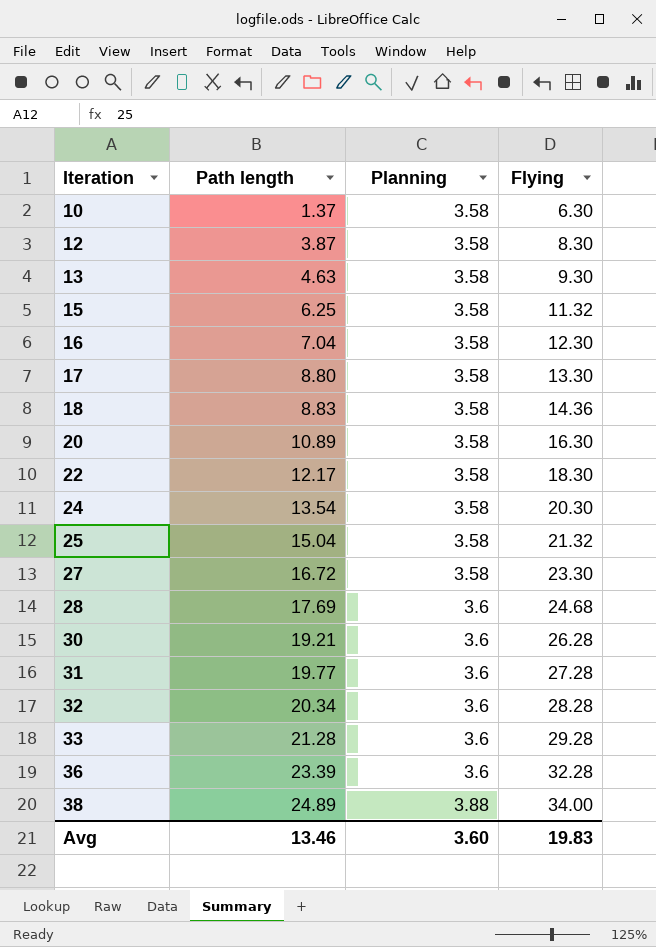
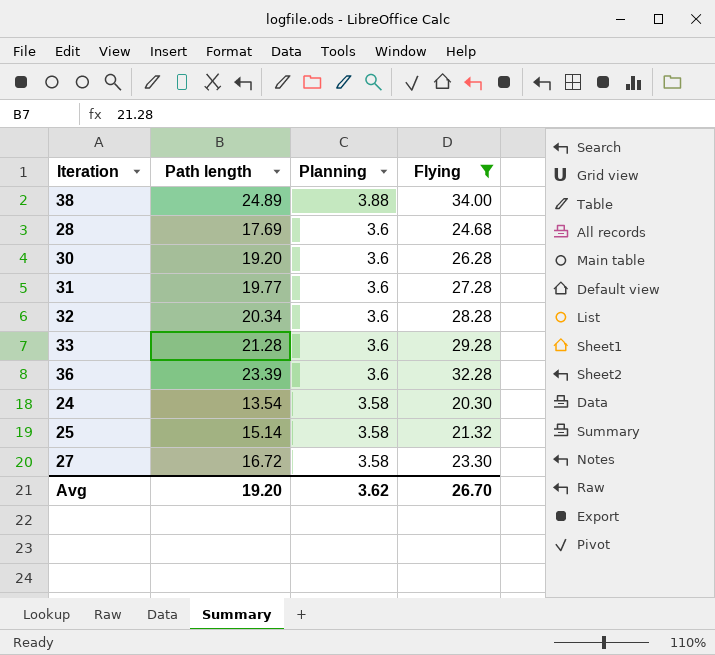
filter: none -> Flying >= 20.30
row order: Iteration ascending -> Planning descending
30 | Path length: 19.21 -> 19.20
25 | Path length: 15.04 -> 15.14
Avg | Path length: 13.46 -> 19.20
Avg | Planning: 3.60 -> 3.62
Avg | Flying: 19.83 -> 26.70

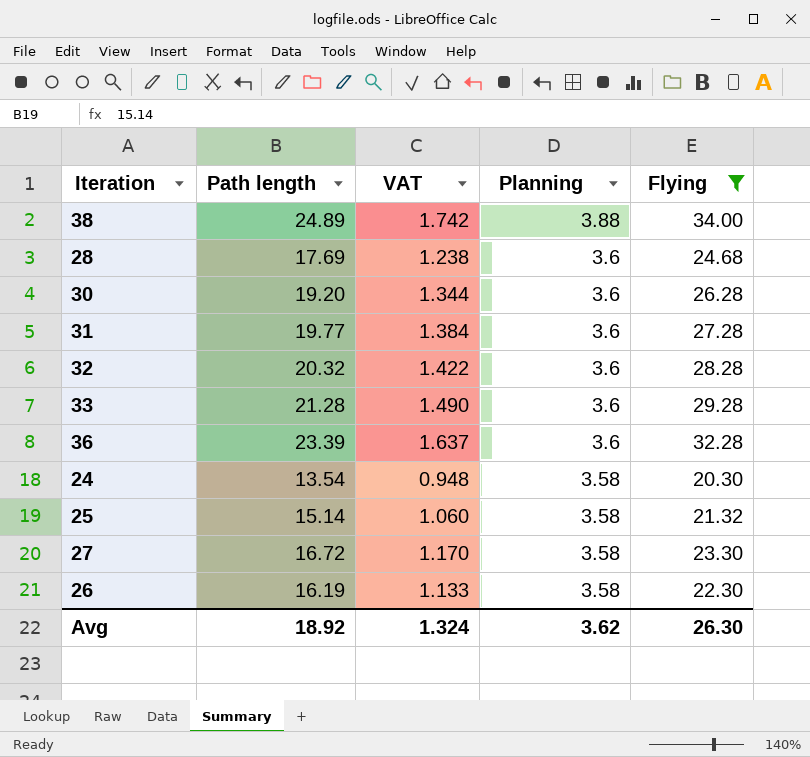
column VAT | formula: none -> [Path length] * 0.07
32 | Path length: 20.34 -> 20.32
row 26: none -> 16.19 | 1.133 | 3.58 | 22.30
Avg | Path length: 19.20 -> 18.92
Avg | Flying: 26.70 -> 26.30

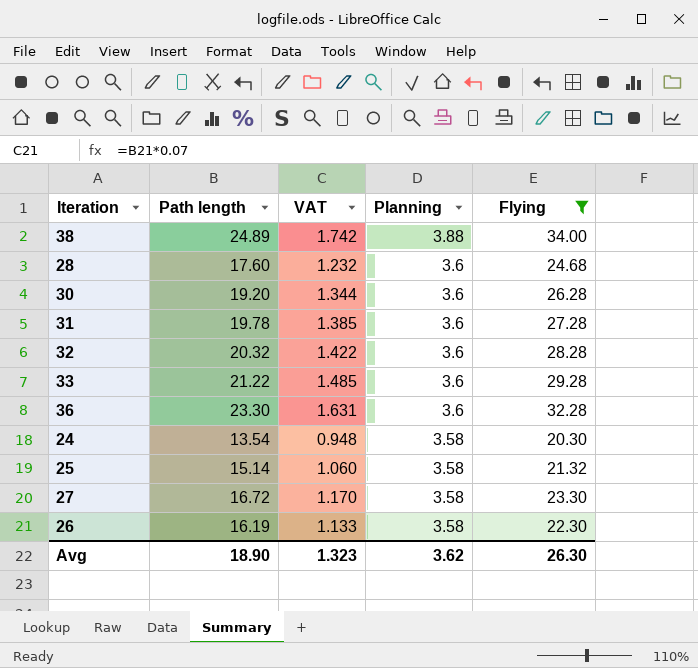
28 | Path length: 17.69 -> 17.60
28 | VAT: 1.238 -> 1.232
31 | Path length: 19.77 -> 19.78
31 | VAT: 1.384 -> 1.385
33 | Path length: 21.28 -> 21.22
33 | VAT: 1.490 -> 1.485
36 | Path length: 23.39 -> 23.30
36 | VAT: 1.637 -> 1.631
Avg | Path length: 18.92 -> 18.90
Avg | VAT: 1.324 -> 1.323

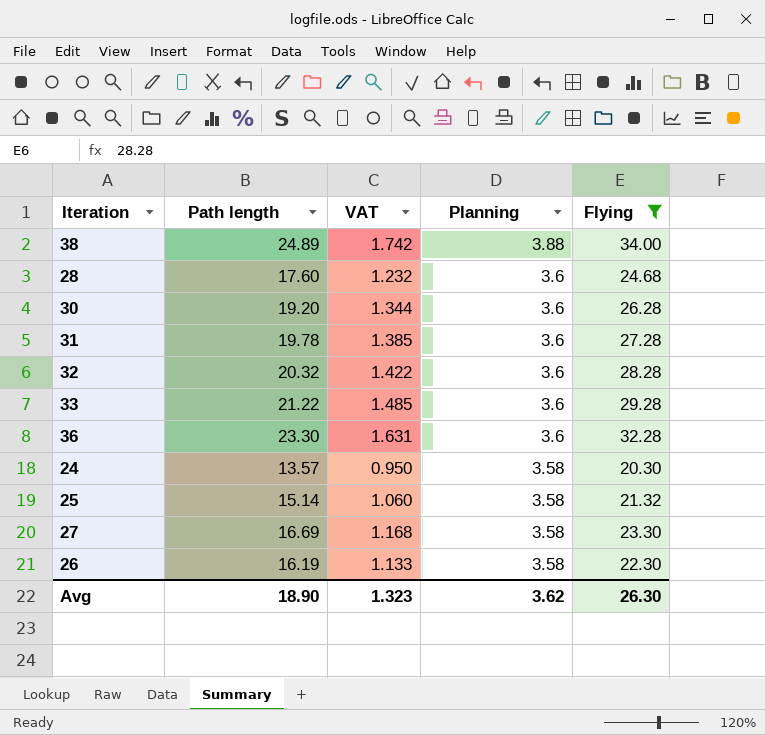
24 | Path length: 13.54 -> 13.57
24 | VAT: 0.948 -> 0.950
27 | Path length: 16.72 -> 16.69
27 | VAT: 1.170 -> 1.168

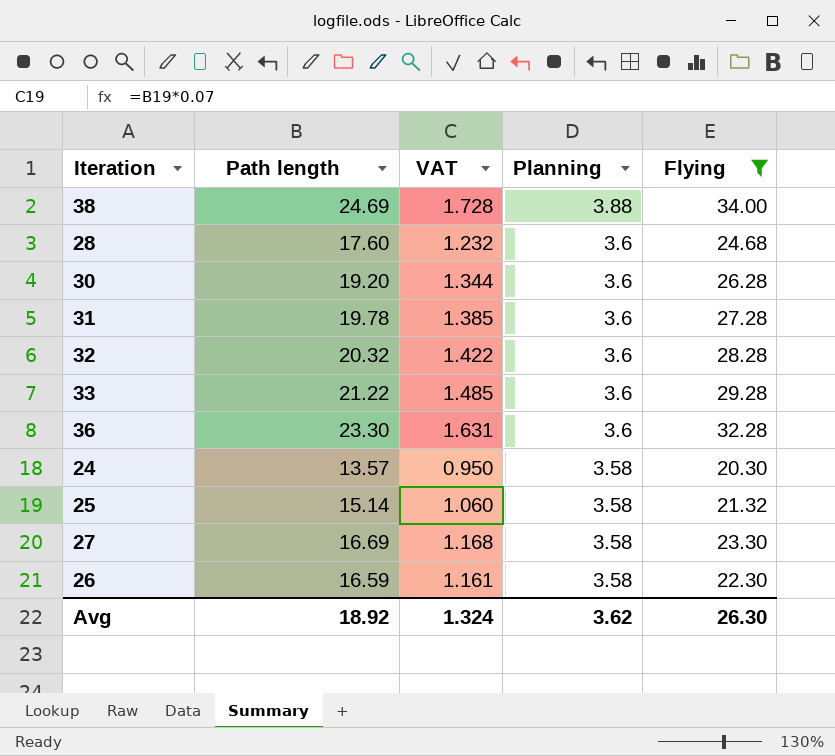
38 | Path length: 24.89 -> 24.69
38 | VAT: 1.742 -> 1.728
26 | Path length: 16.19 -> 16.59
26 | VAT: 1.133 -> 1.161
Avg | Path length: 18.90 -> 18.92
Avg | VAT: 1.323 -> 1.324

